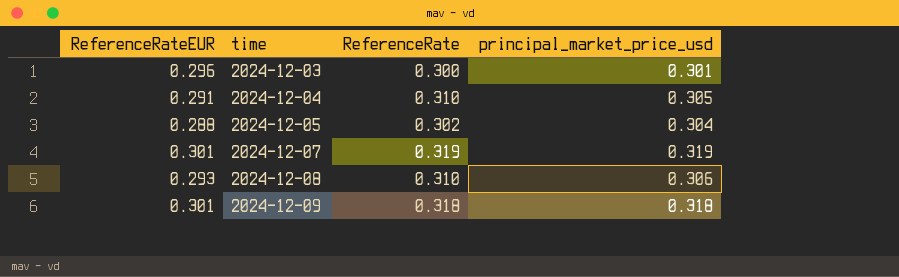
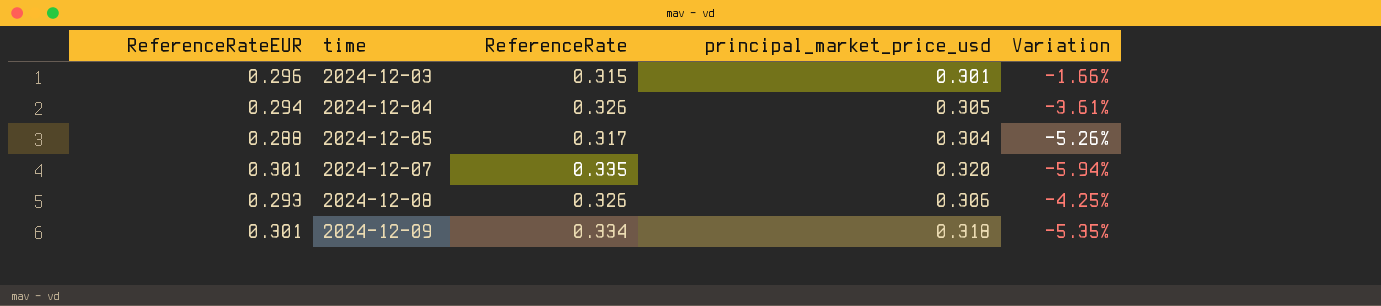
column Variation | formula: none -> ([ReferenceRateEUR] - [principal_market_price_usd]) / [principal_market_price_usd]
2024-12-03 | ReferenceRate: 0.300 -> 0.315
2024-12-04 | ReferenceRateEUR: 0.291 -> 0.294
2024-12-04 | ReferenceRate: 0.310 -> 0.326
2024-12-05 | ReferenceRate: 0.302 -> 0.317
2024-12-07 | ReferenceRate: 0.319 -> 0.335
2024-12-07 | principal_market_price_usd: 0.319 -> 0.320
2024-12-08 | ReferenceRate: 0.310 -> 0.326
2024-12-09 | ReferenceRate: 0.318 -> 0.334

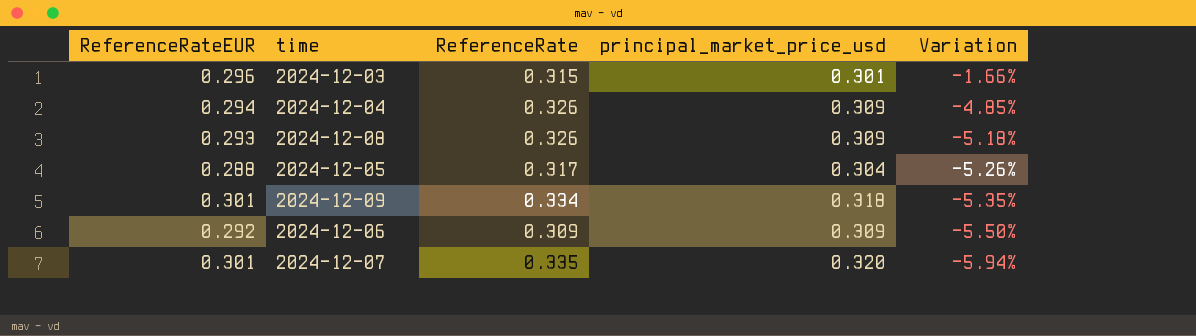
row order: time ascending -> Variation descending
2024-12-04 | principal_market_price_usd: 0.305 -> 0.309
2024-12-04 | Variation: -3.61% -> -4.85%
2024-12-08 | principal_market_price_usd: 0.306 -> 0.309
2024-12-08 | Variation: -4.25% -> -5.18%
row 2024-12-06: none -> 0.292 | 0.309 | 0.309 | -5.50%

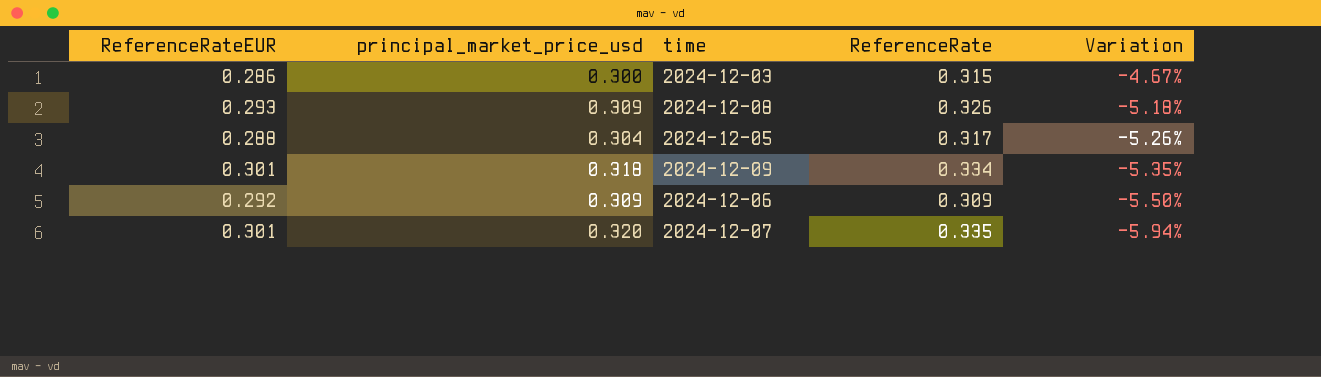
column principal_market_price_usd | position: 4 -> 2
row 2024-12-04: 0.294 | 0.326 | 0.309 | -4.85% -> none
2024-12-03 | ReferenceRateEUR: 0.296 -> 0.286
2024-12-03 | principal_market_price_usd: 0.301 -> 0.300
2024-12-03 | Variation: -1.66% -> -4.67%

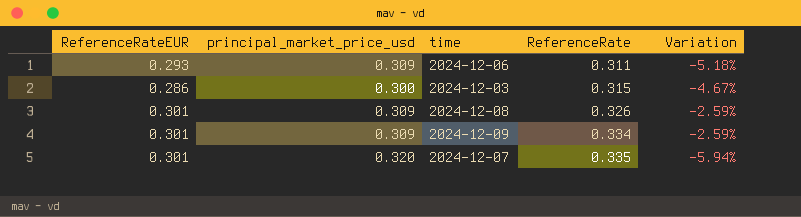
row order: Variation descending -> ReferenceRate ascending
row 2024-12-05: 0.288 | 0.304 | 0.317 | -5.26% -> none
2024-12-06 | ReferenceRateEUR: 0.292 -> 0.293
2024-12-06 | ReferenceRate: 0.309 -> 0.311
2024-12-06 | Variation: -5.50% -> -5.18%
2024-12-08 | ReferenceRateEUR: 0.293 -> 0.301
2024-12-08 | Variation: -5.18% -> -2.59%
2024-12-09 | principal_market_price_usd: 0.318 -> 0.309
2024-12-09 | Variation: -5.35% -> -2.59%

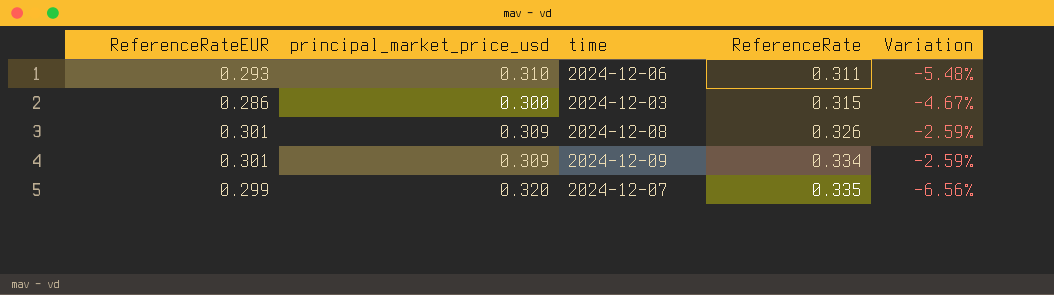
2024-12-06 | principal_market_price_usd: 0.309 -> 0.310
2024-12-06 | Variation: -5.18% -> -5.48%
2024-12-07 | ReferenceRateEUR: 0.301 -> 0.299
2024-12-07 | Variation: -5.94% -> -6.56%

